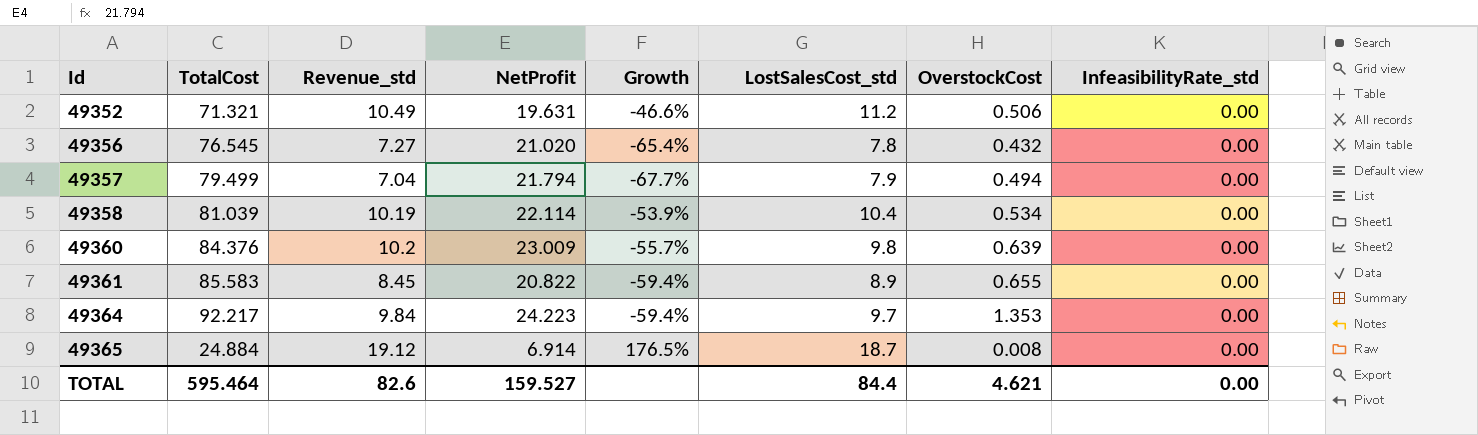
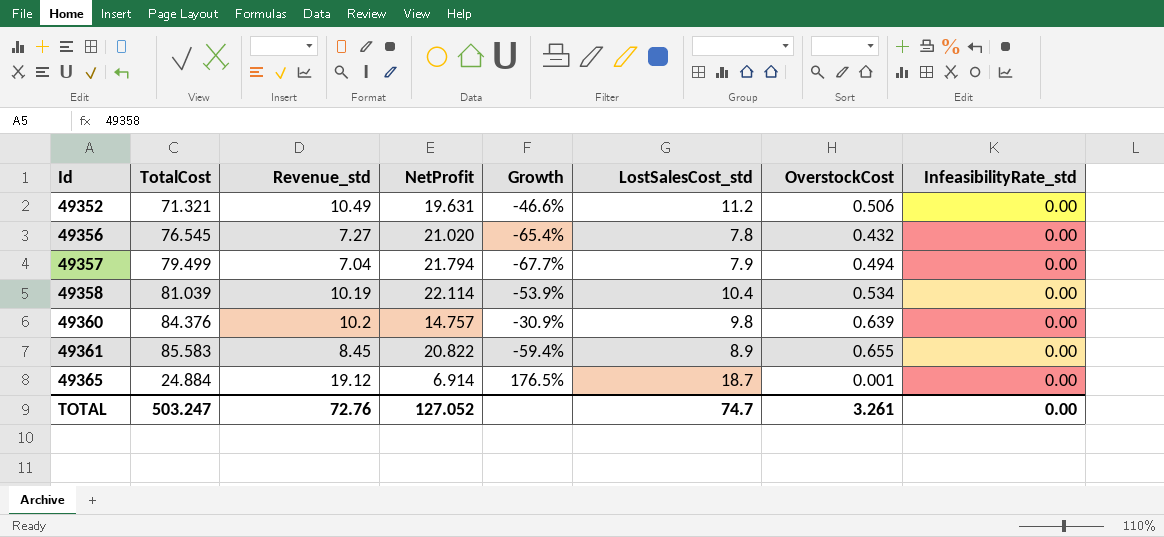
row 49364: 92.217 | 9.84 | 24.223 | -59.4% | 9.7 | 1.353 | 0.00 -> none
49360 | NetProfit: 23.009 -> 14.757
49360 | Growth: -55.7% -> -30.9%
49365 | OverstockCost: 0.008 -> 0.001
TOTAL | TotalCost: 595.464 -> 503.247
TOTAL | Revenue_std: 82.6 -> 72.76
TOTAL | NetProfit: 159.527 -> 127.052
TOTAL | LostSalesCost_std: 84.4 -> 74.7
TOTAL | OverstockCost: 4.621 -> 3.261

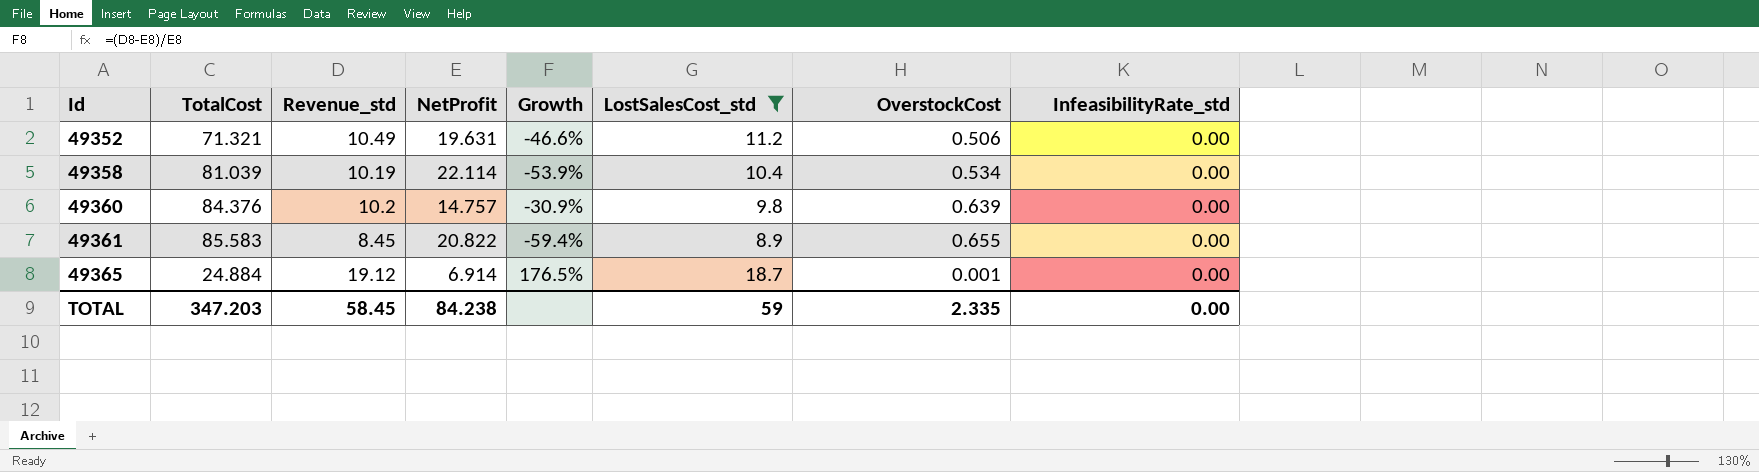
filter: none -> LostSalesCost_std >= 8.9
TOTAL | TotalCost: 503.247 -> 347.203
TOTAL | Revenue_std: 72.76 -> 58.45
TOTAL | NetProfit: 127.052 -> 84.238
TOTAL | LostSalesCost_std: 74.7 -> 59
TOTAL | OverstockCost: 3.261 -> 2.335

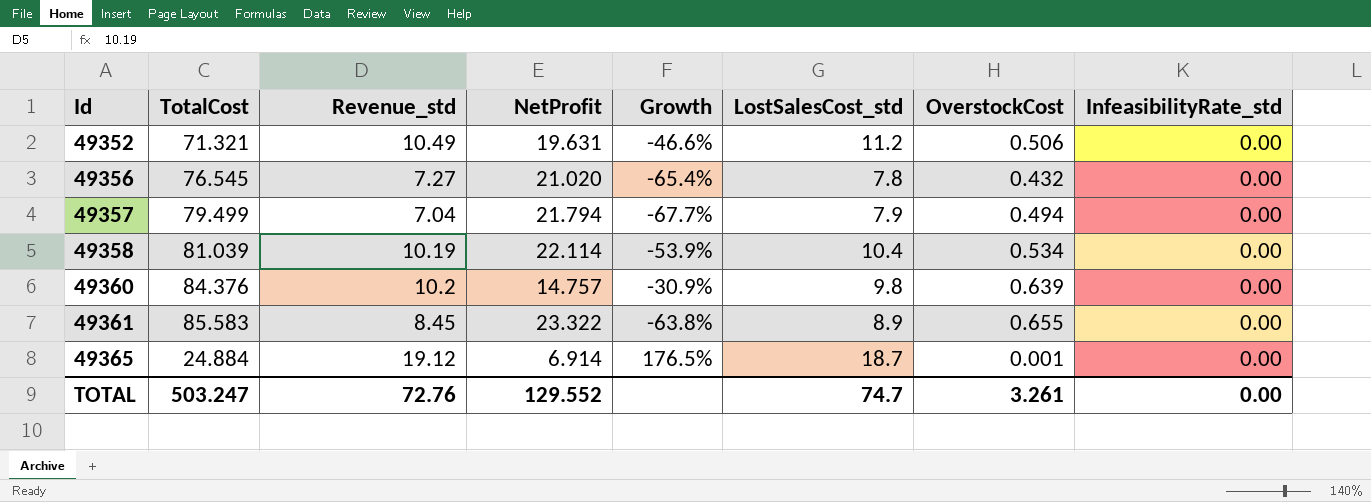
filter: LostSalesCost_std >= 8.9 -> none
49361 | NetProfit: 20.822 -> 23.322
49361 | Growth: -59.4% -> -63.8%
TOTAL | TotalCost: 347.203 -> 503.247
TOTAL | Revenue_std: 58.45 -> 72.76
TOTAL | NetProfit: 84.238 -> 129.552
TOTAL | LostSalesCost_std: 59 -> 74.7
TOTAL | OverstockCost: 2.335 -> 3.261

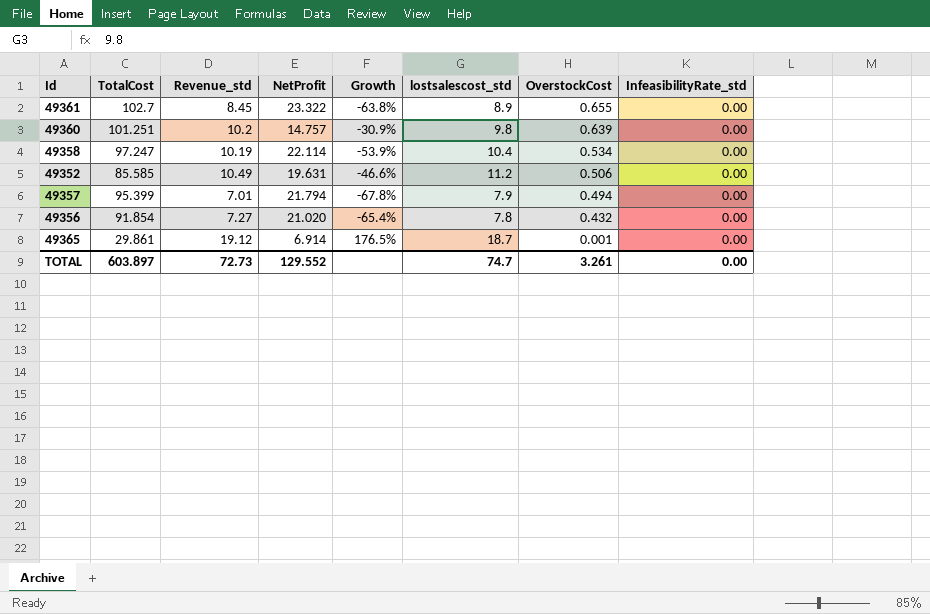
row order: Id ascending -> OverstockCost descending
column name: LostSalesCost_std -> lostsalescost_std
49361 | TotalCost: 85.583 -> 102.7
49360 | TotalCost: 84.376 -> 101.251
49358 | TotalCost: 81.039 -> 97.247
49352 | TotalCost: 71.321 -> 85.585
49357 | TotalCost: 79.499 -> 95.399
49357 | Revenue_std: 7.04 -> 7.01
49357 | Growth: -67.7% -> -67.8%
49356 | TotalCost: 76.545 -> 91.854
49365 | TotalCost: 24.884 -> 29.861
TOTAL | TotalCost: 503.247 -> 603.897
TOTAL | Revenue_std: 72.76 -> 72.73

